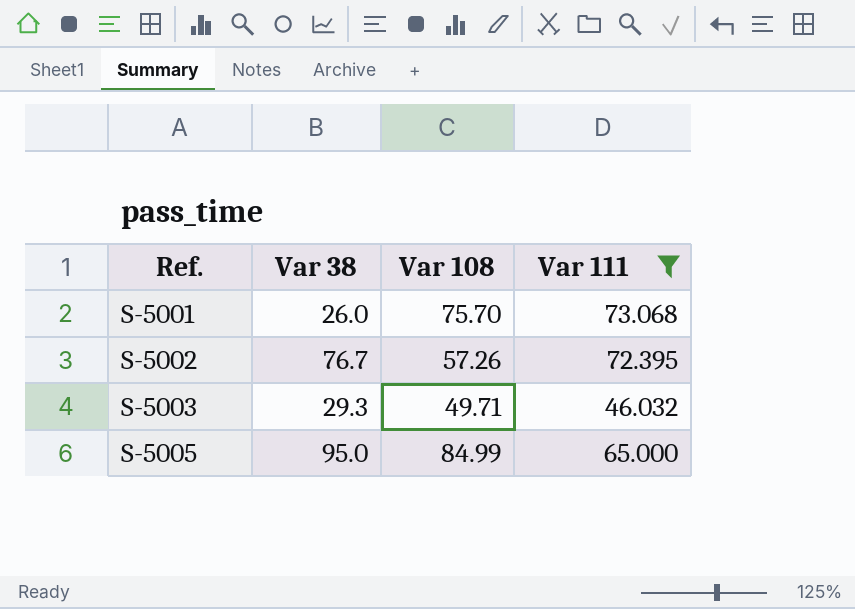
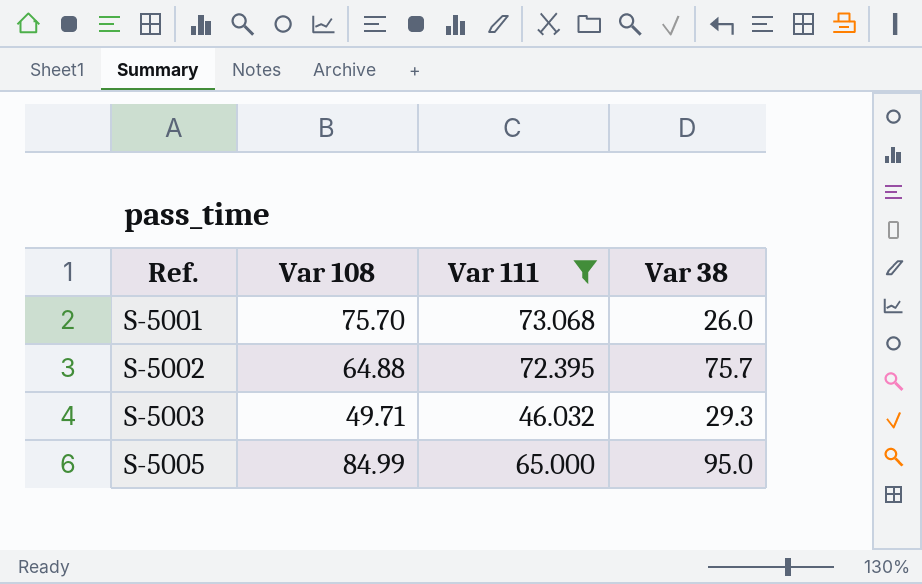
column Var 38 | position: 2 -> 4
S-5002 | Var 108: 57.26 -> 64.88
S-5002 | Var 38: 76.7 -> 75.7

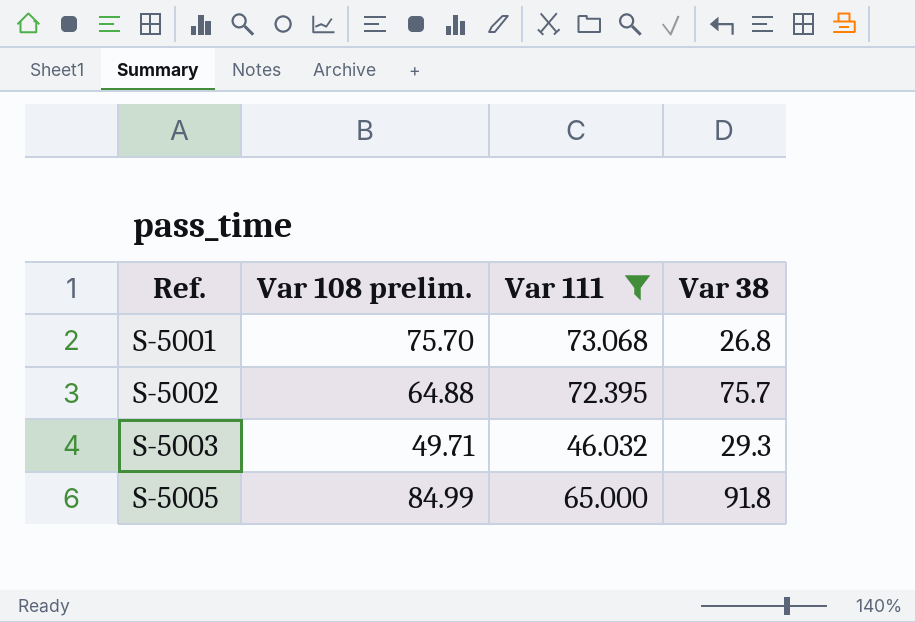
column name: Var 108 -> Var 108 prelim.
S-5001 | Var 38: 26.0 -> 26.8
S-5005 | Var 38: 95.0 -> 91.8

